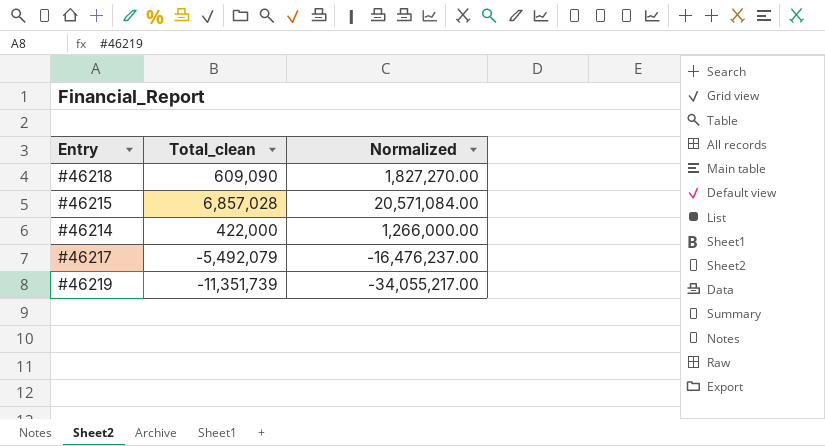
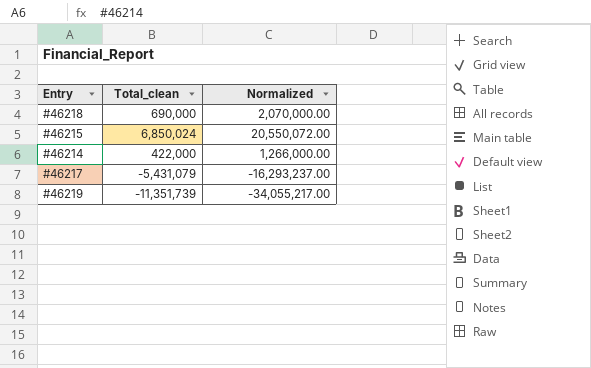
#46218 | Total_clean: 609,090 -> 690,000
#46218 | Normalized: 1,827,270.00 -> 2,070,000.00
#46215 | Total_clean: 6,857,028 -> 6,850,024
#46215 | Normalized: 20,571,084.00 -> 20,550,072.00
#46217 | Total_clean: -5,492,079 -> -5,431,079
#46217 | Normalized: -16,476,237.00 -> -16,293,237.00

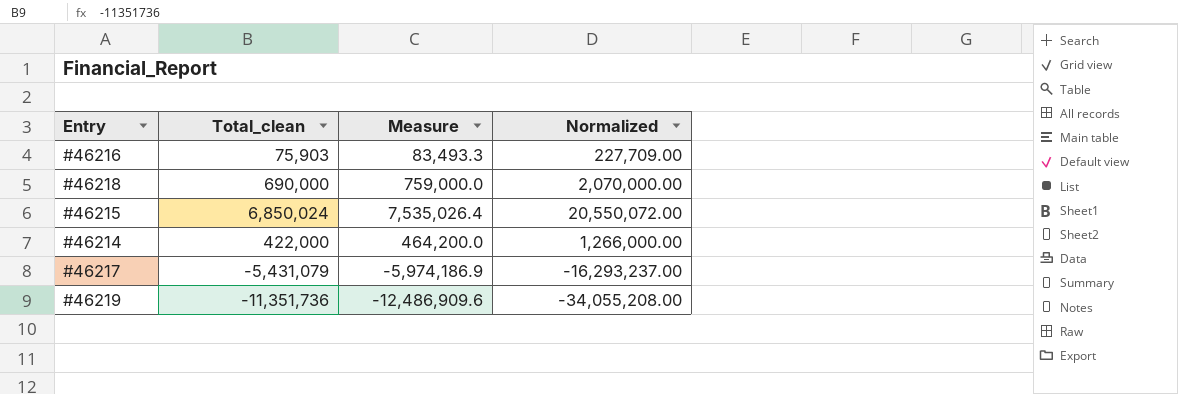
column Measure | formula: none -> [Total_clean] * 1.1
row #46216: none -> 75,903 | 83,493.3 | 227,709.00
#46219 | Total_clean: -11,351,739 -> -11,351,736
#46219 | Normalized: -34,055,217.00 -> -34,055,208.00

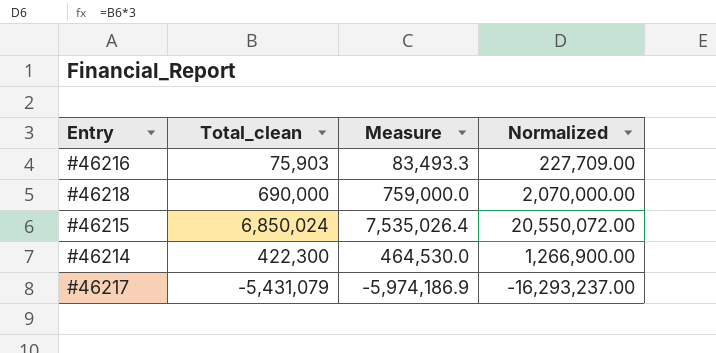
row #46219: -11,351,736 | -12,486,909.6 | -34,055,208.00 -> none
#46214 | Total_clean: 422,000 -> 422,300
#46214 | Measure: 464,200.0 -> 464,530.0
#46214 | Normalized: 1,266,000.00 -> 1,266,900.00

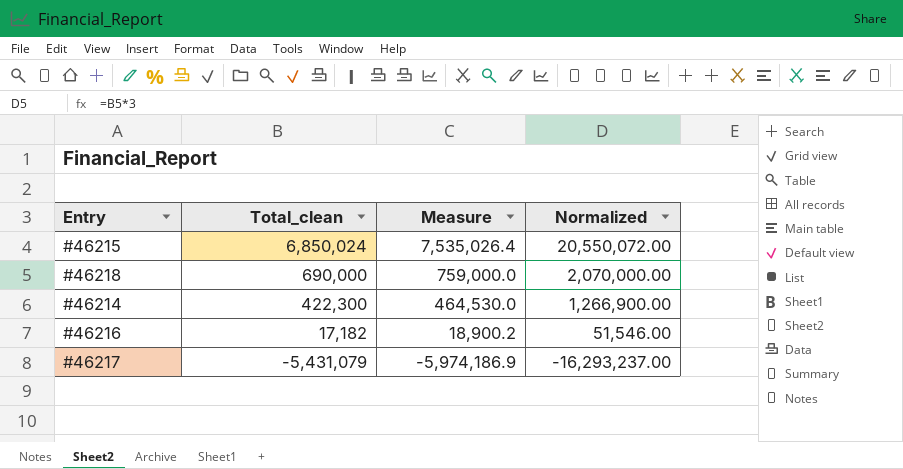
row order: none -> Total_clean descending
#46216 | Total_clean: 75,903 -> 17,182
#46216 | Measure: 83,493.3 -> 18,900.2
#46216 | Normalized: 227,709.00 -> 51,546.00

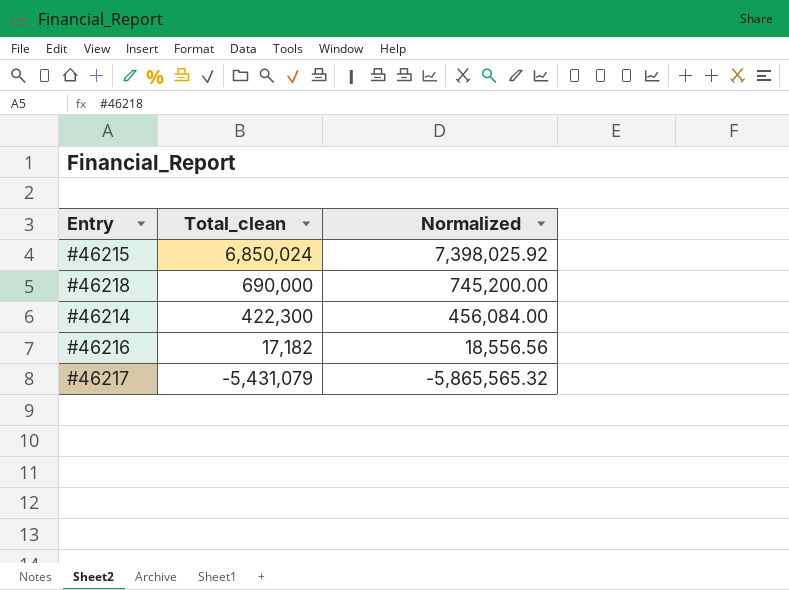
column Measure | formula: [Total_clean] * 1.1 -> none
column Normalized | formula: [Total_clean] * 3 -> [Total_clean] * 1.08

